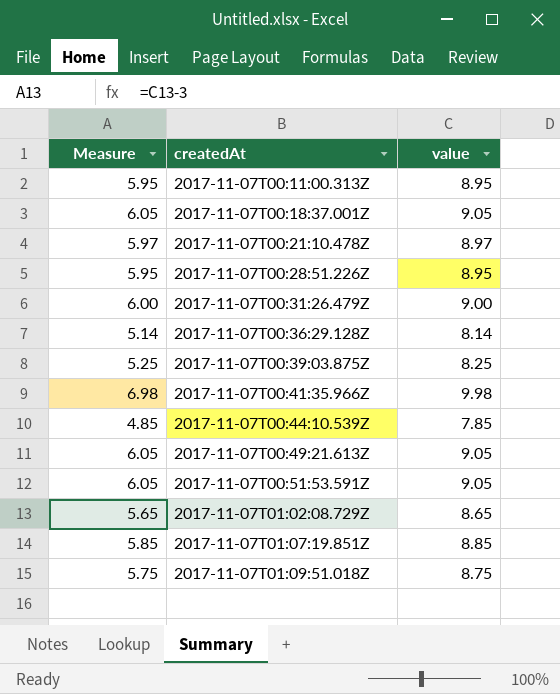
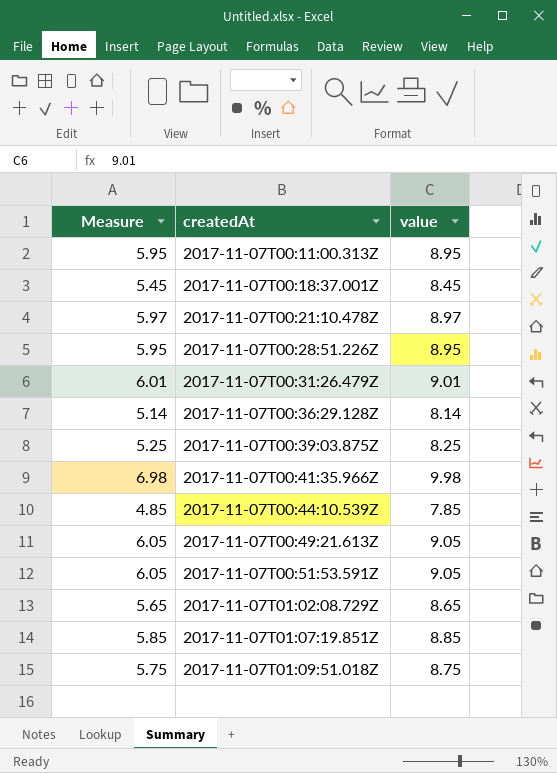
2017-11-07T00:18:37.001Z | Measure: 6.05 -> 5.45
2017-11-07T00:18:37.001Z | value: 9.05 -> 8.45
2017-11-07T00:31:26.479Z | Measure: 6.00 -> 6.01
2017-11-07T00:31:26.479Z | value: 9.00 -> 9.01

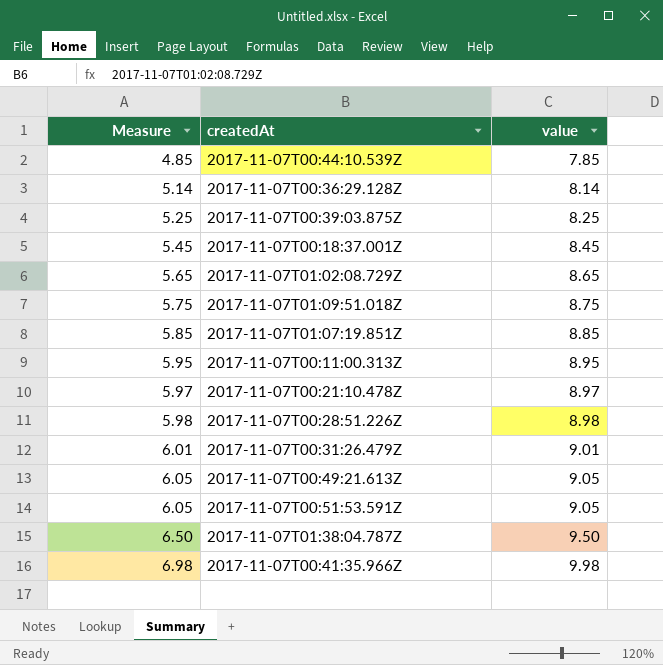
row order: createdAt ascending -> Measure ascending
2017-11-07T00:28:51.226Z | Measure: 5.95 -> 5.98
2017-11-07T00:28:51.226Z | value: 8.95 -> 8.98
row 2017-11-07T01:38:04.787Z: none -> 6.50 | 9.50

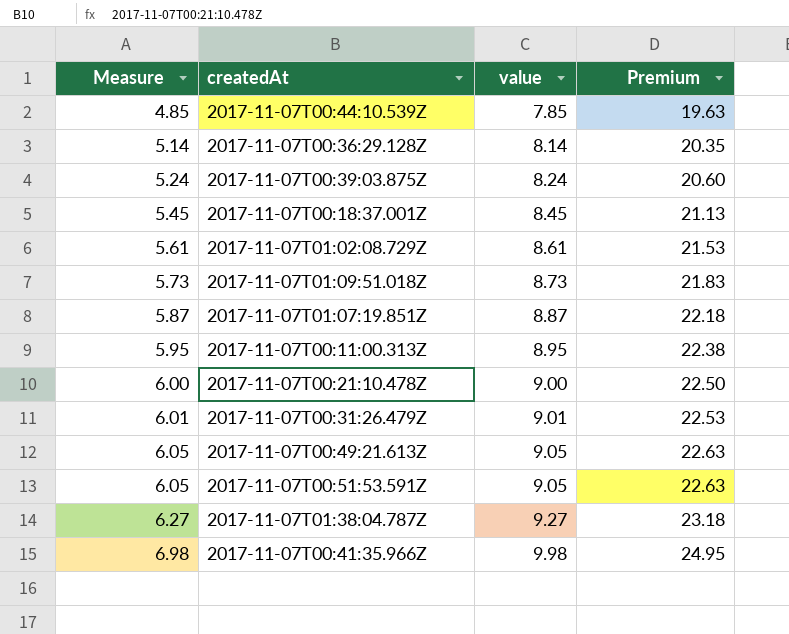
column Premium | formula: none -> [value] * 2.5
row 2017-11-07T00:28:51.226Z: 5.98 | 8.98 -> none
2017-11-07T00:39:03.875Z | Measure: 5.25 -> 5.24
2017-11-07T00:39:03.875Z | value: 8.25 -> 8.24
2017-11-07T01:02:08.729Z | Measure: 5.65 -> 5.61
2017-11-07T01:02:08.729Z | value: 8.65 -> 8.61
2017-11-07T01:09:51.018Z | Measure: 5.75 -> 5.73
2017-11-07T01:09:51.018Z | value: 8.75 -> 8.73
2017-11-07T01:07:19.851Z | Measure: 5.85 -> 5.87
2017-11-07T01:07:19.851Z | value: 8.85 -> 8.87
2017-11-07T00:21:10.478Z | Measure: 5.97 -> 6.00
2017-11-07T00:21:10.478Z | value: 8.97 -> 9.00
2017-11-07T01:38:04.787Z | Measure: 6.50 -> 6.27
2017-11-07T01:38:04.787Z | value: 9.50 -> 9.27

